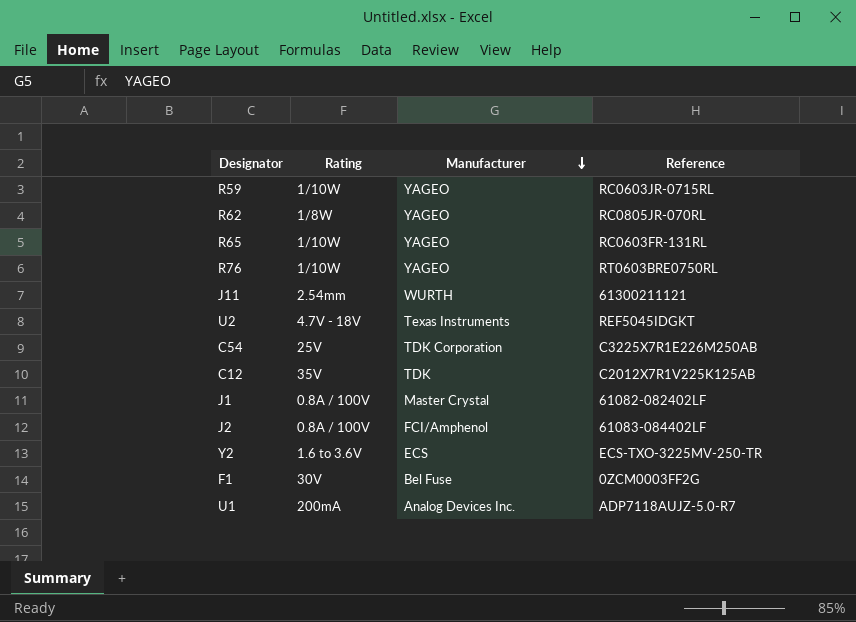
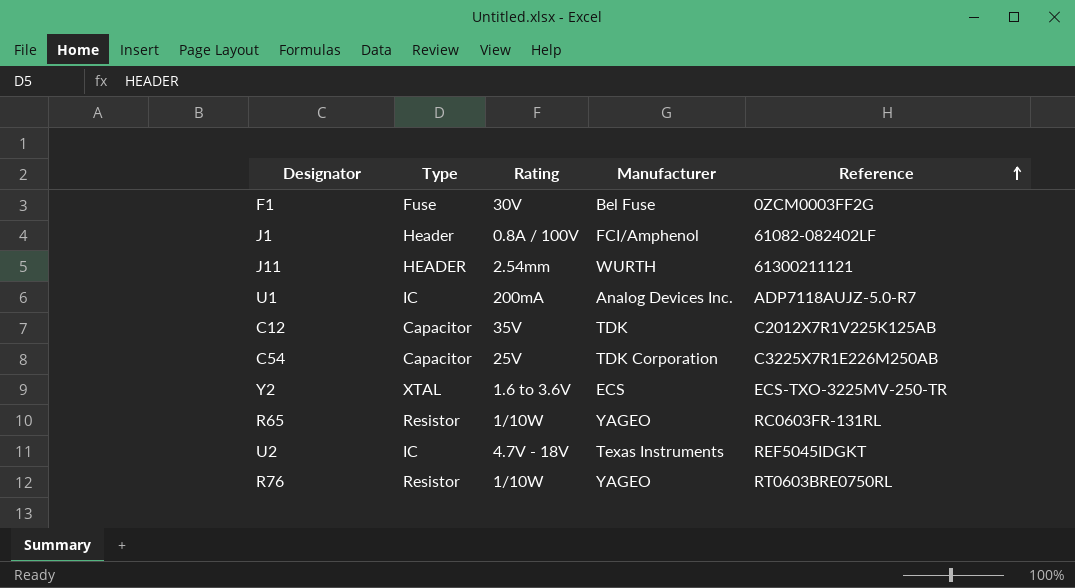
row order: Manufacturer descending -> Reference ascending
column Type | position: none -> 2
row R59: 1/10W | YAGEO | RC0603JR-0715RL -> none
row R62: 1/8W | YAGEO | RC0805JR-070RL -> none
row J2: 0.8A / 100V | FCI/Amphenol | 61083-084402LF -> none
J1 | Manufacturer: Master Crystal -> FCI/Amphenol

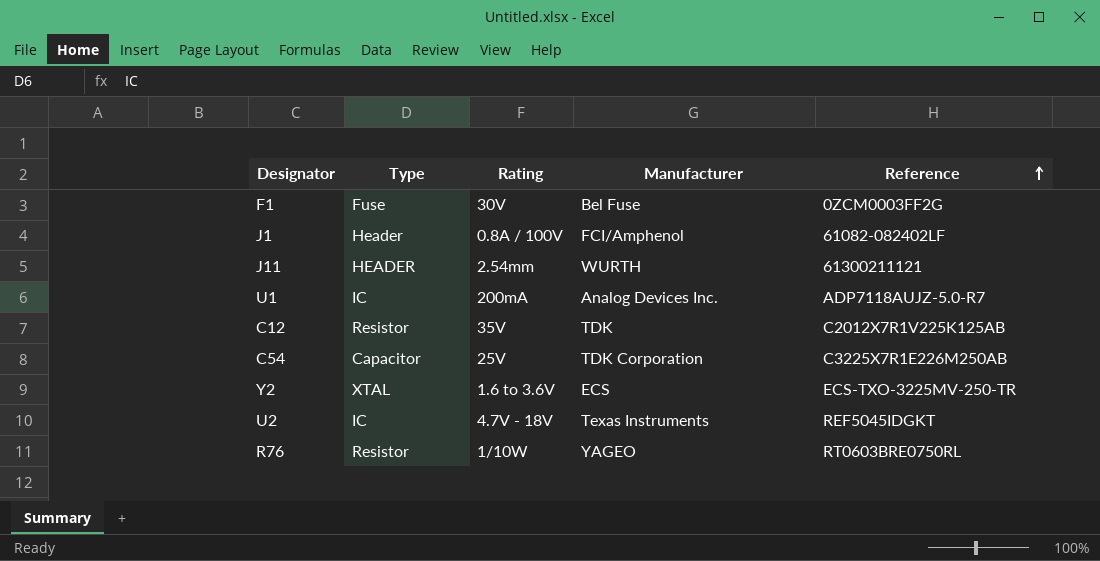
row R65: Resistor | 1/10W | YAGEO | RC0603FR-131RL -> none
C12 | Type: Capacitor -> Resistor

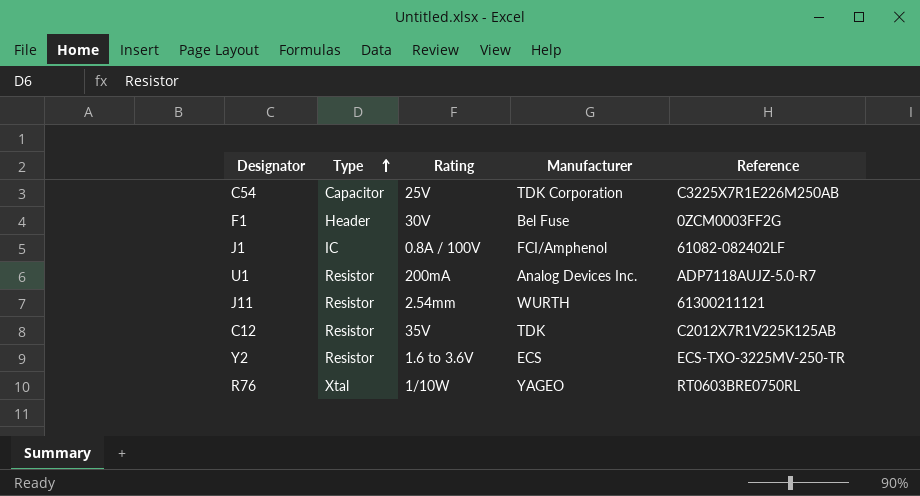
row order: Reference ascending -> Type ascending
row U2: IC | 4.7V - 18V | Texas Instruments | REF5045IDGKT -> none
F1 | Type: Fuse -> Header
J1 | Type: Header -> IC
U1 | Type: IC -> Resistor
J11 | Type: HEADER -> Resistor
Y2 | Type: XTAL -> Resistor
R76 | Type: Resistor -> Xtal

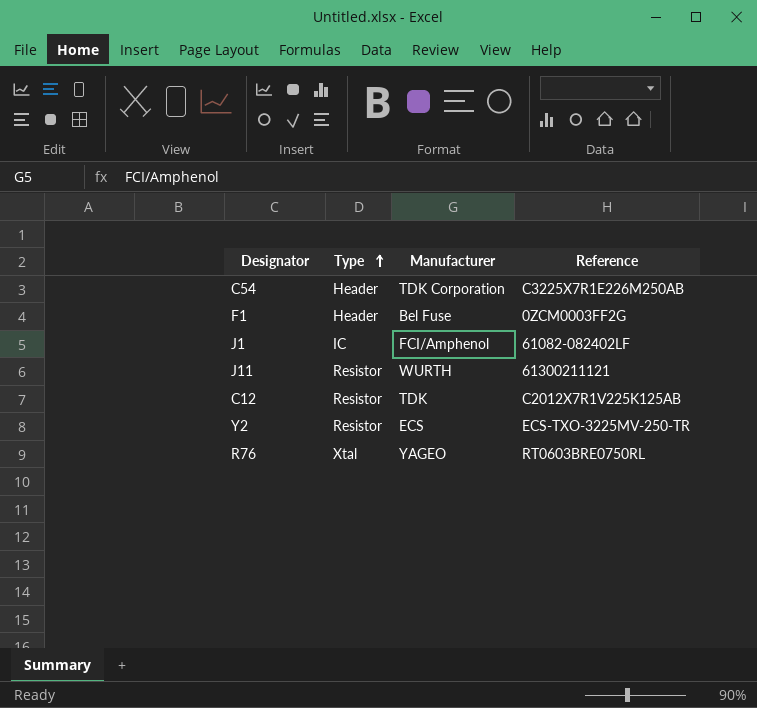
column Rating | position: 3 -> none
row U1: Resistor | 200mA | Analog Devices Inc. | ADP7118AUJZ-5.0-R7 -> none
C54 | Type: Capacitor -> Header

